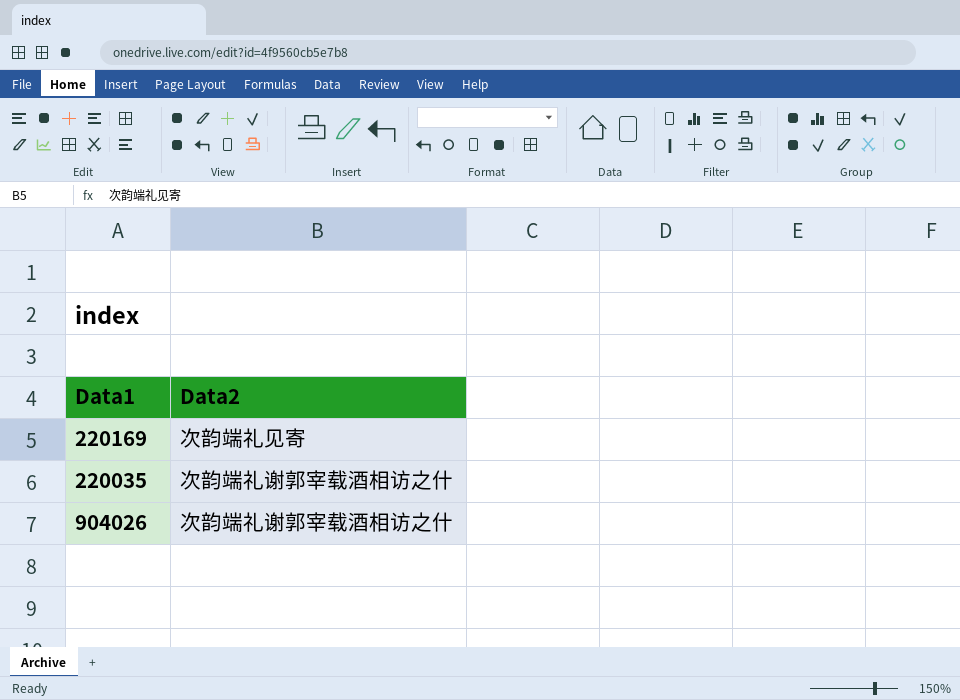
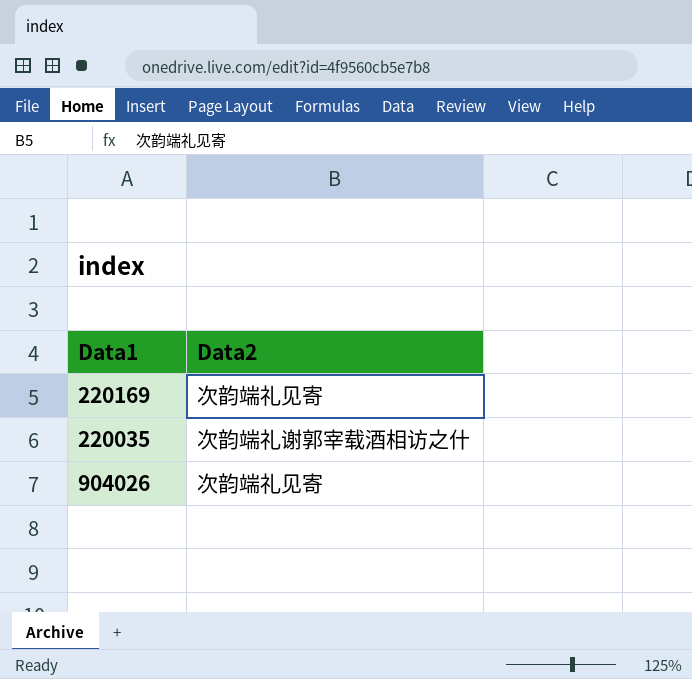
904026 | Data2: 次韵端礼谢郭宰载酒相访之什 -> 次韵端礼见寄

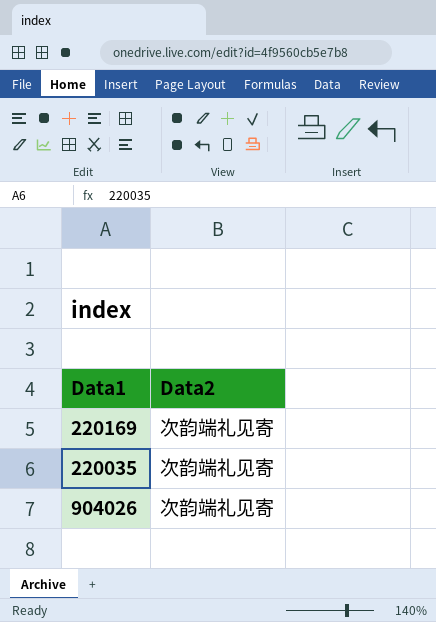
220035 | Data2: 次韵端礼谢郭宰载酒相访之什 -> 次韵端礼见寄

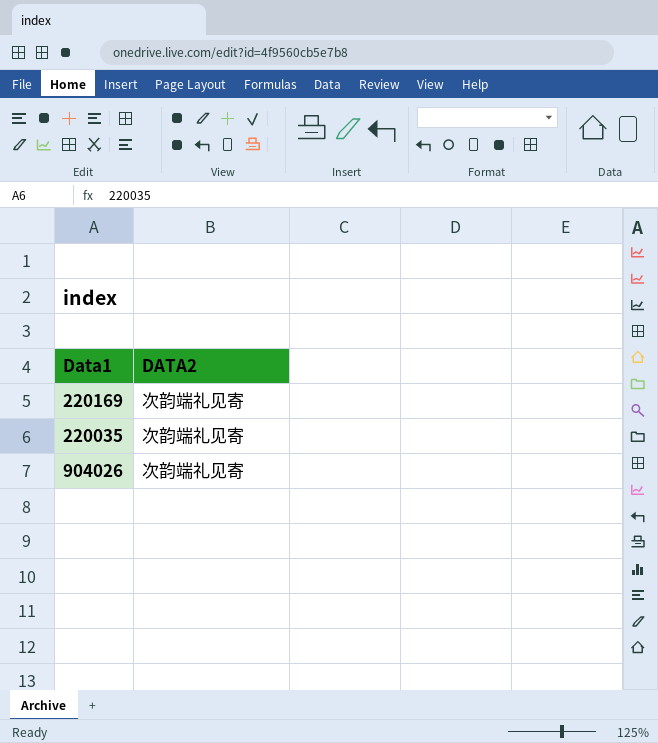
column name: Data2 -> DATA2

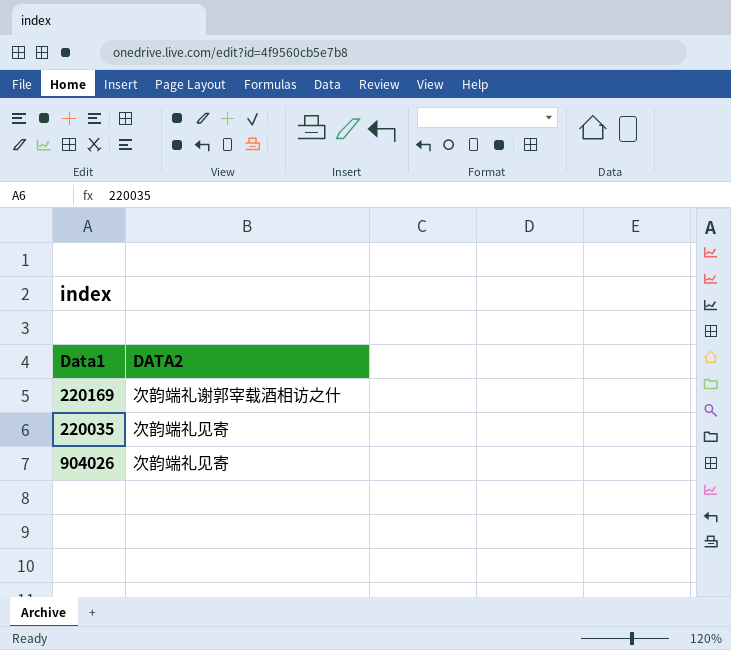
220169 | DATA2: 次韵端礼见寄 -> 次韵端礼谢郭宰载酒相访之什

